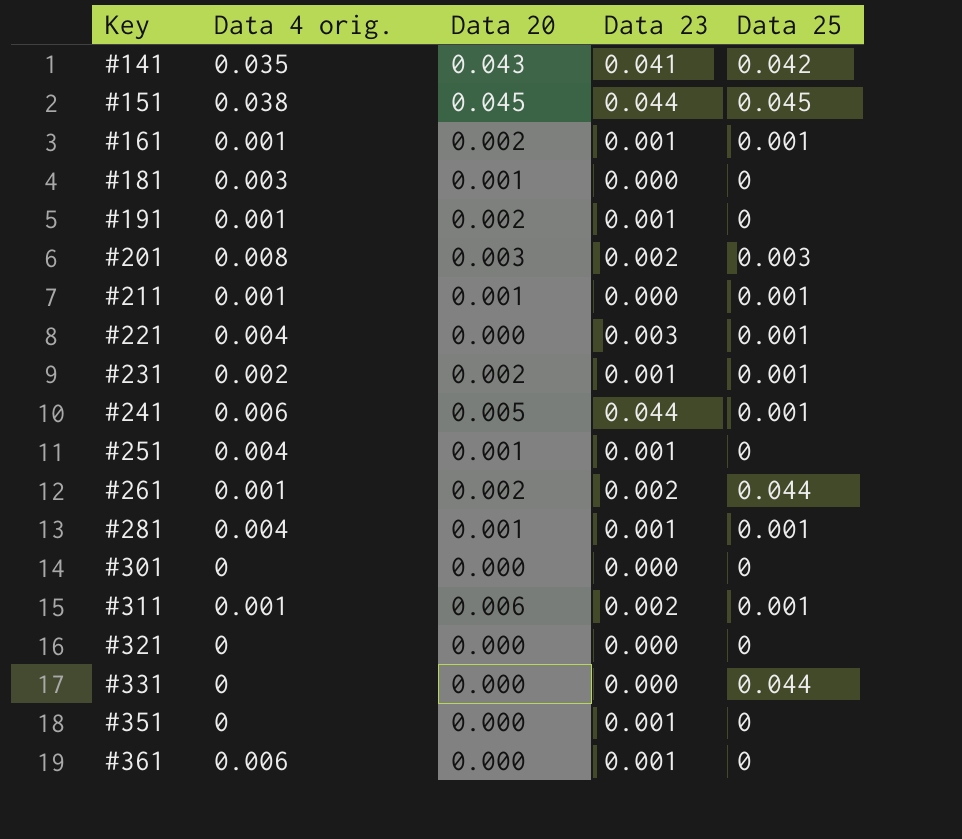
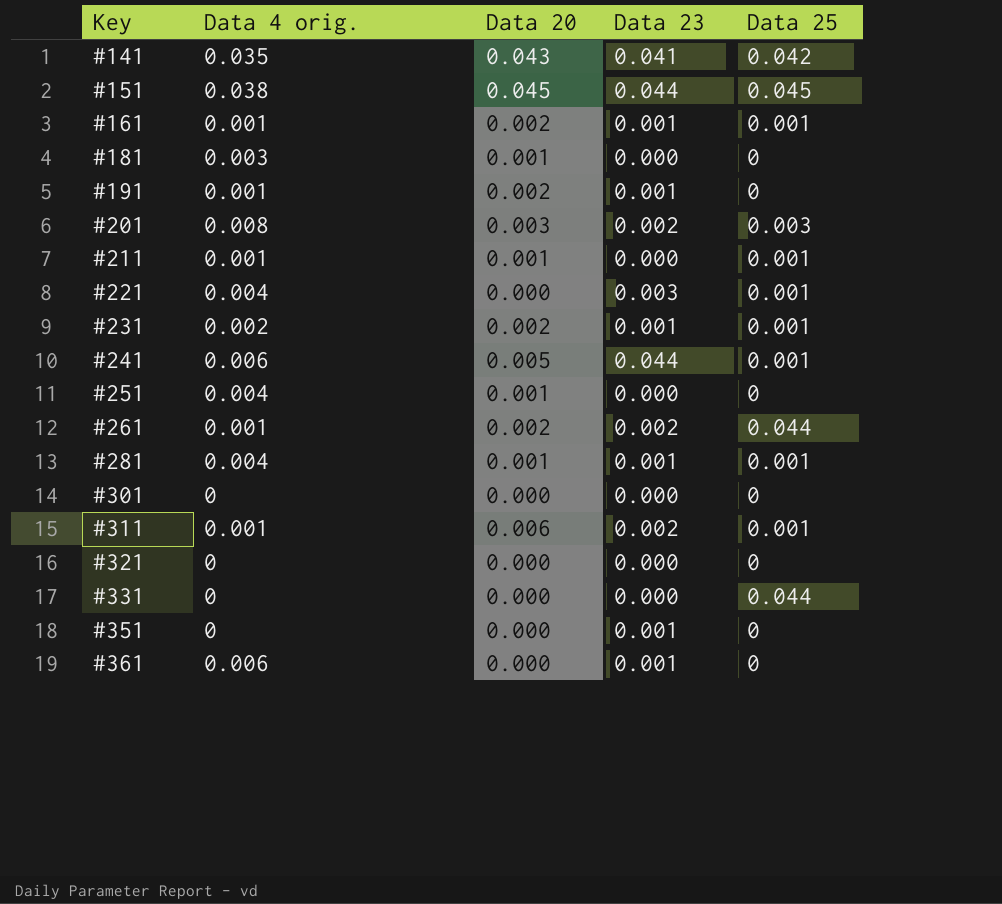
#251 | Data 23: 0.001 -> 0.000

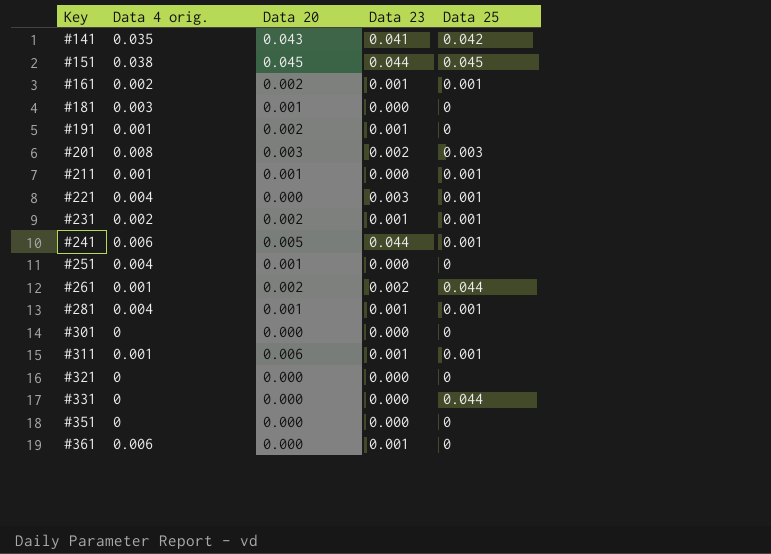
#161 | Data 4 orig.: 0.001 -> 0.002
#311 | Data 23: 0.002 -> 0.001
#351 | Data 23: 0.001 -> 0.000

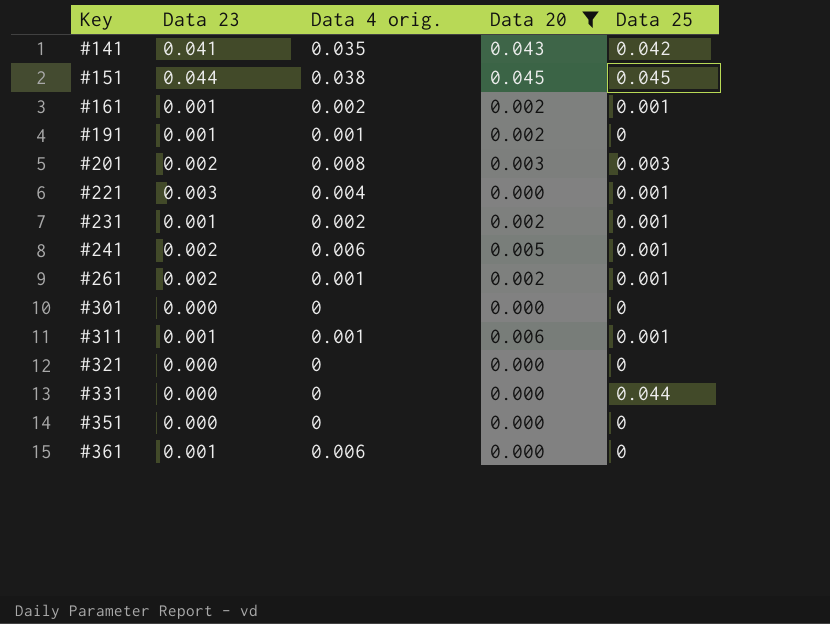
filter: none -> Data 20 != 0.001
column Data 23 | position: 4 -> 2
#241 | Data 23: 0.044 -> 0.002
#261 | Data 25: 0.044 -> 0.001

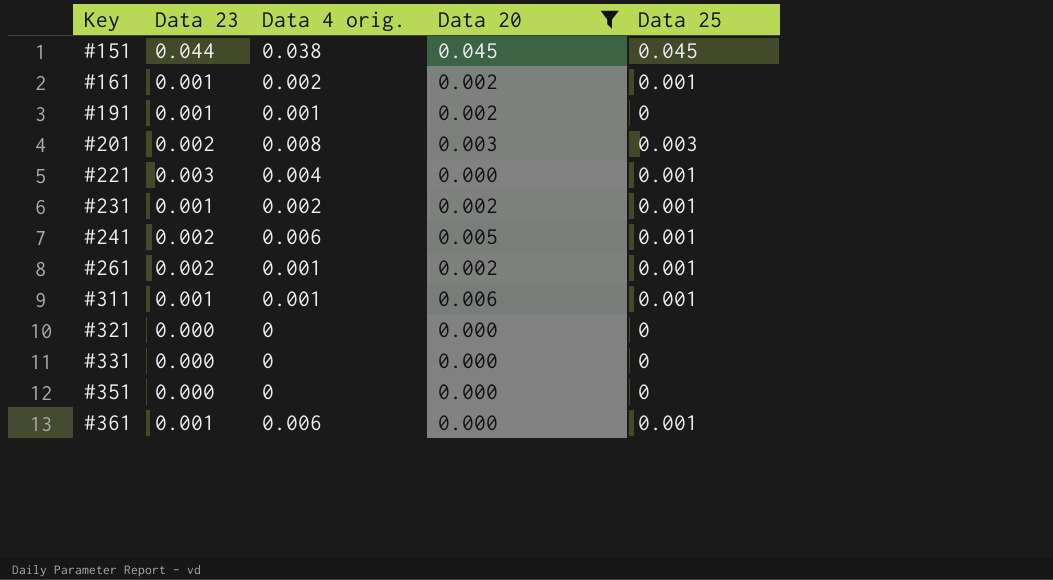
row #141: 0.041 | 0.035 | 0.043 | 0.042 -> none
row #301: 0.000 | 0 | 0.000 | 0 -> none
#331 | Data 25: 0.044 -> 0
#361 | Data 25: 0 -> 0.001

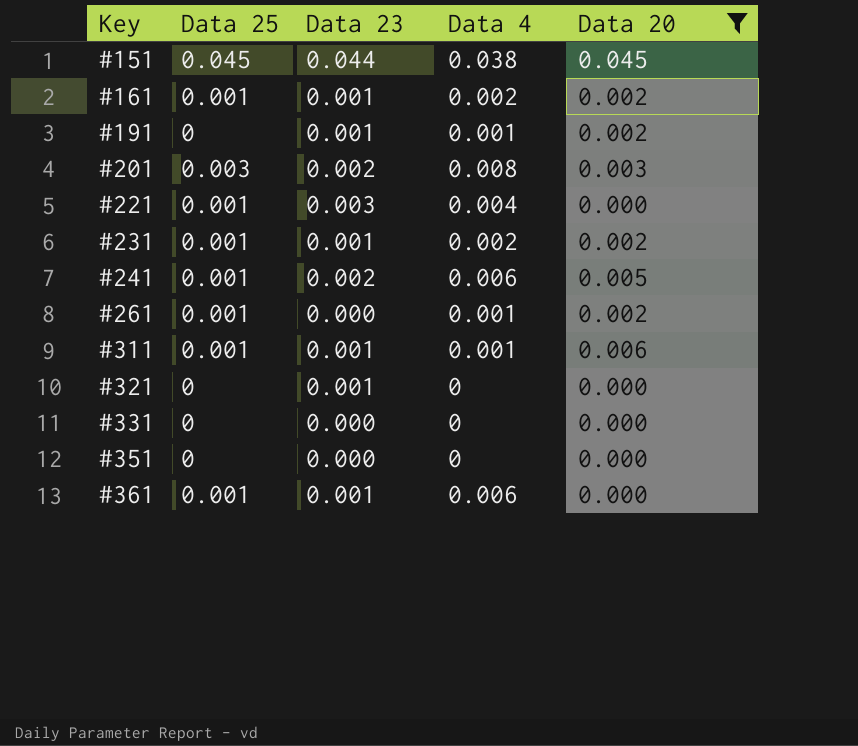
column Data 25 | position: 5 -> 2
column name: Data 4 orig. -> Data 4
#261 | Data 23: 0.002 -> 0.000
#321 | Data 23: 0.000 -> 0.001

